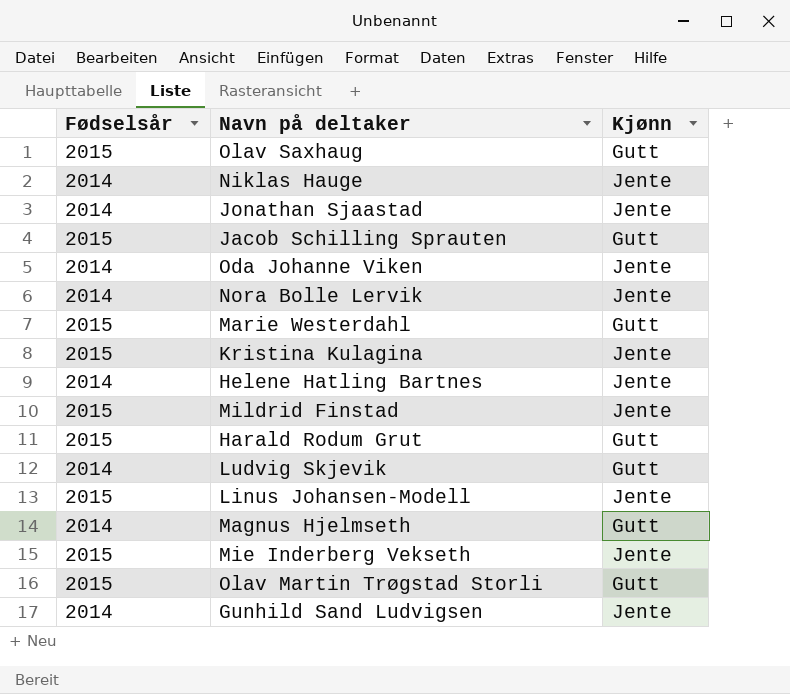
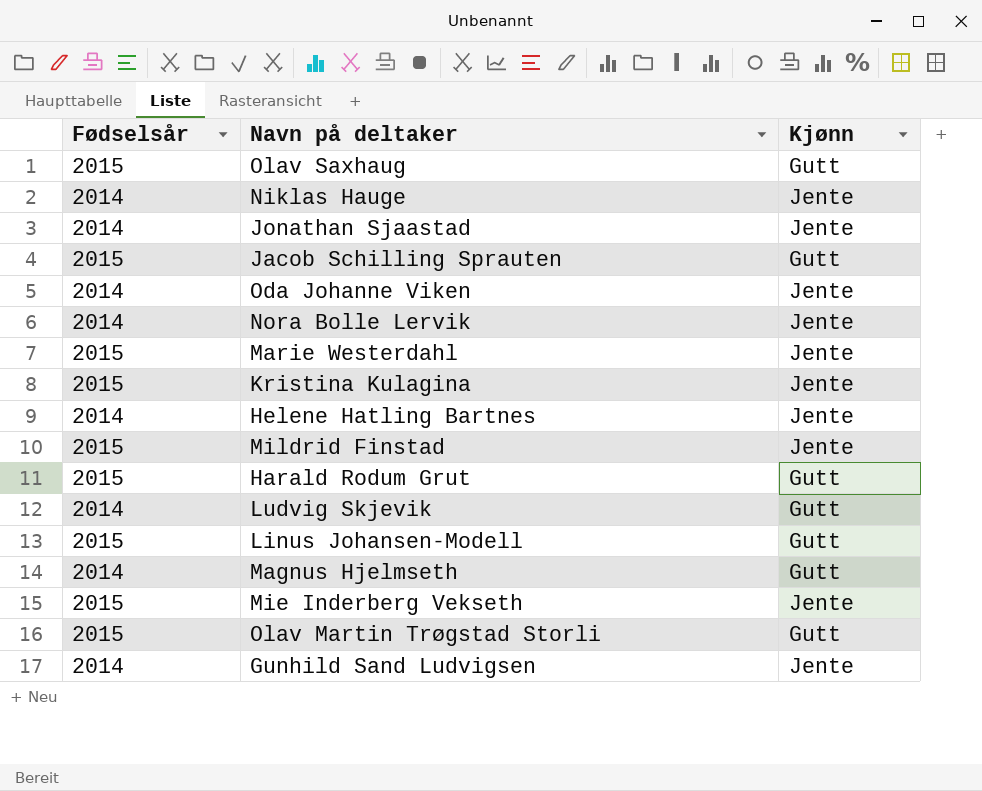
Marie Westerdahl | Kjønn: Gutt -> Jente
Linus Johansen-Modell | Kjønn: Jente -> Gutt

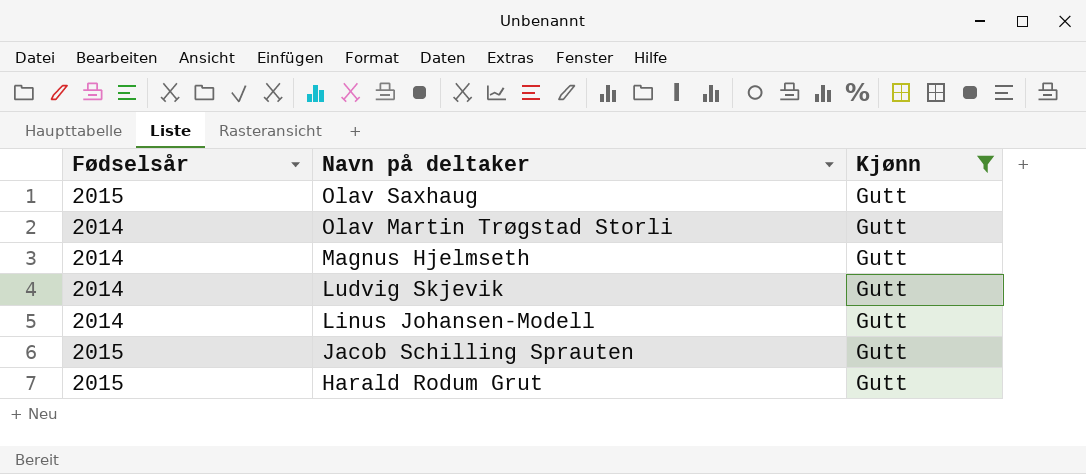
filter: none -> Kjønn = Gutt
row order: none -> Navn på deltaker descending
Olav Martin Trøgstad Storli | Fødselsår: 2015 -> 2014
Linus Johansen-Modell | Fødselsår: 2015 -> 2014

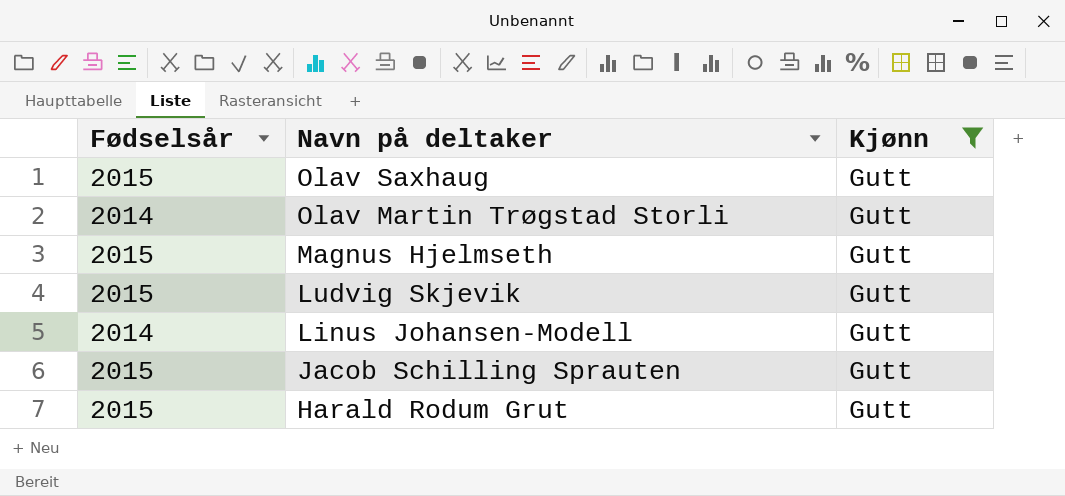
Magnus Hjelmseth | Fødselsår: 2014 -> 2015
Ludvig Skjevik | Fødselsår: 2014 -> 2015

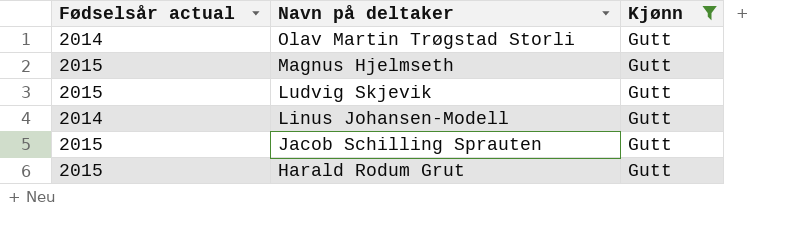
column name: Fødselsår -> Fødselsår actual
row Olav Saxhaug: 2015 | Gutt -> none

